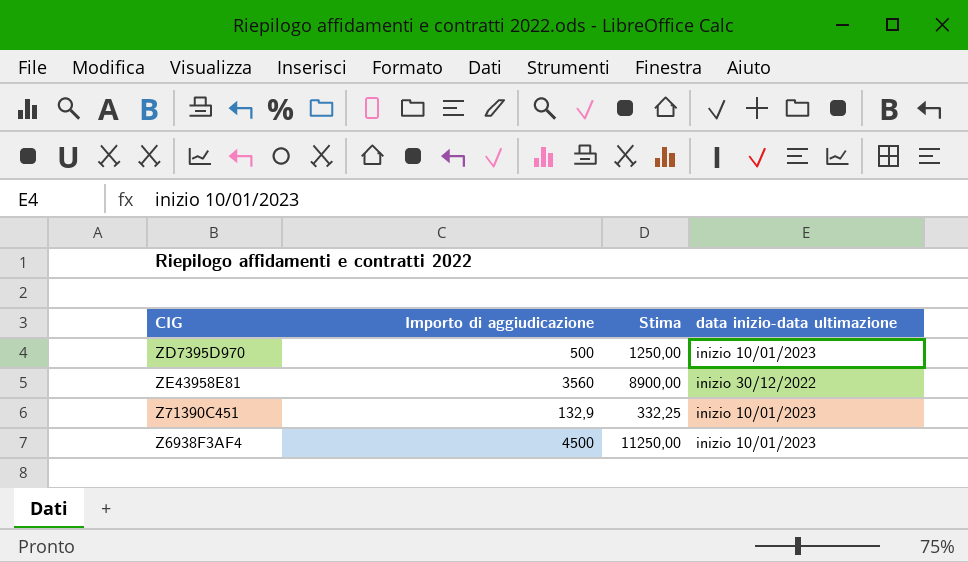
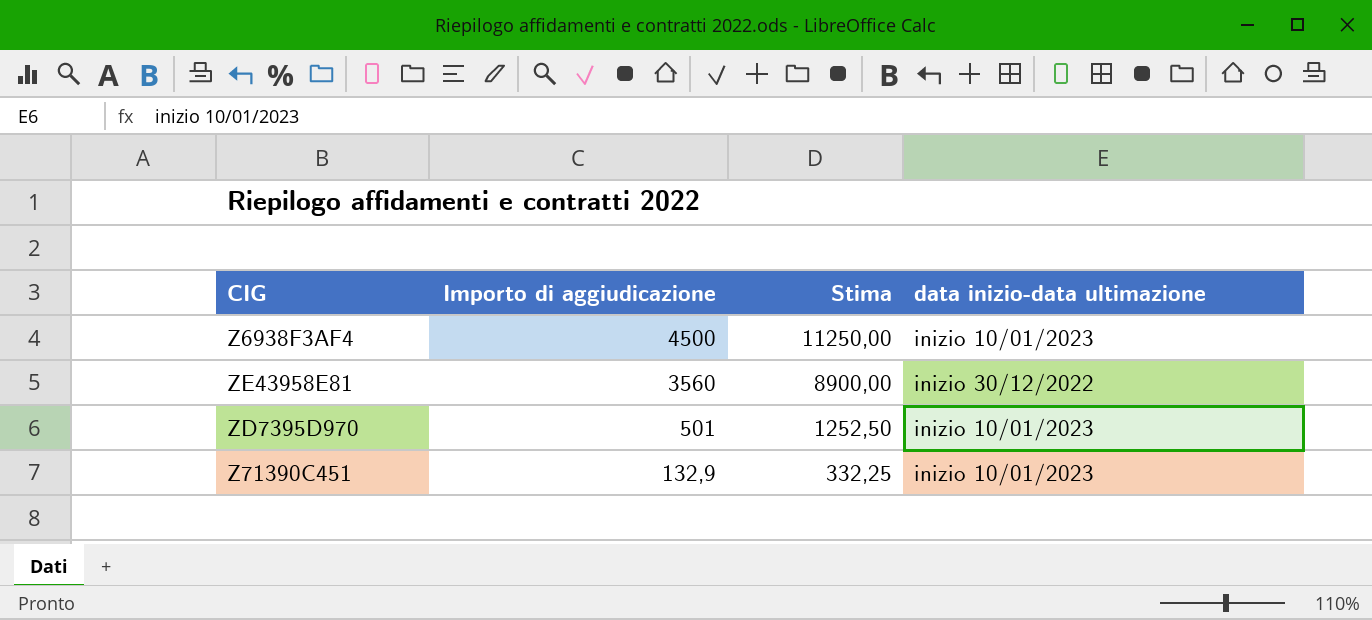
row order: none -> Importo di aggiudicazione descending
ZD7395D970 | Importo di aggiudicazione: 500 -> 501
ZD7395D970 | Stima: 1250,00 -> 1252,50

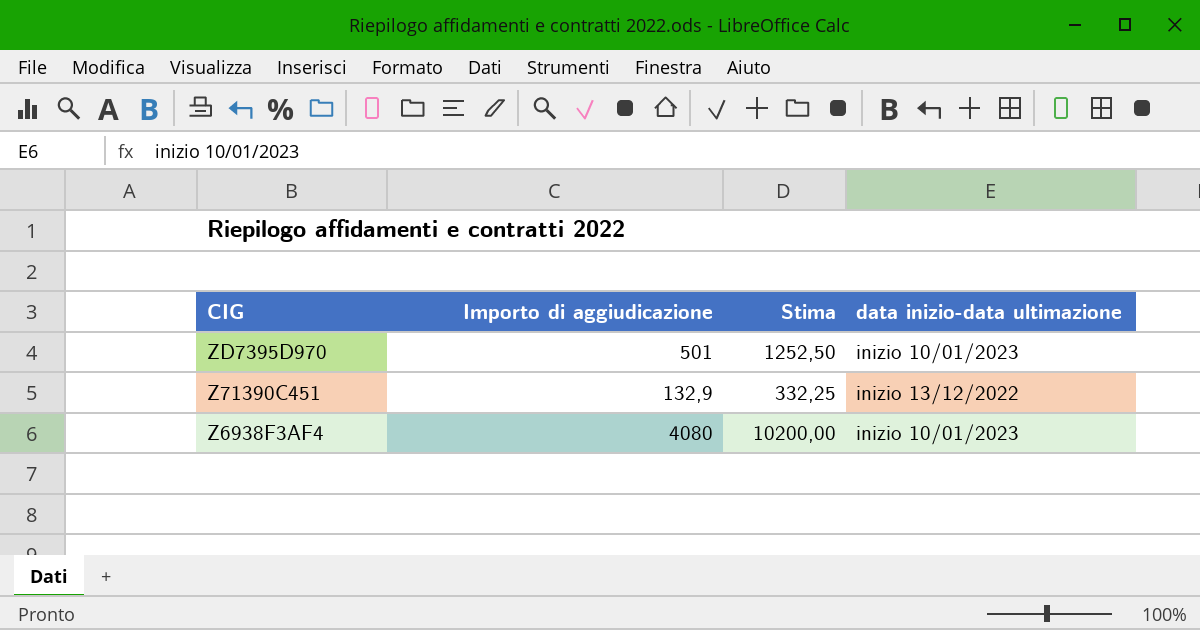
row order: Importo di aggiudicazione descending -> CIG descending
row ZE43958E81: 3560 | 8900,00 | inizio 30/12/2022 -> none
Z71390C451 | data inizio-data ultimazione: inizio 10/01/2023 -> inizio 13/12/2022
Z6938F3AF4 | Importo di aggiudicazione: 4500 -> 4080
Z6938F3AF4 | Stima: 11250,00 -> 10200,00

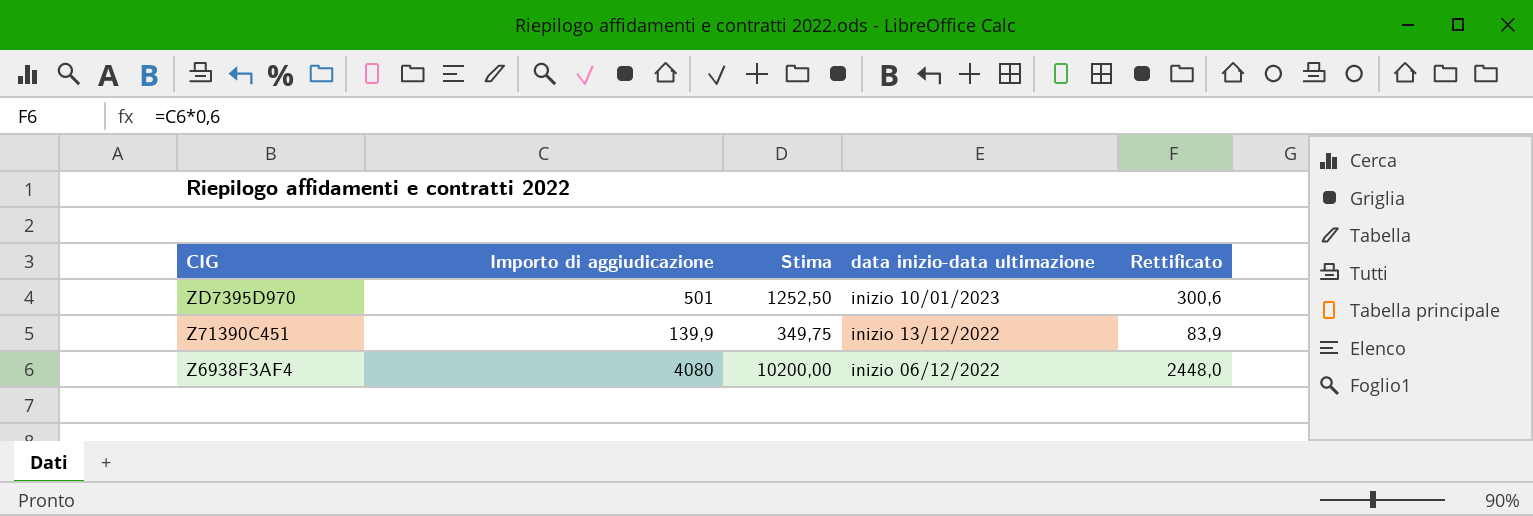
column Rettificato | formula: none -> [Importo di aggiudicazione] * 0,6
Z71390C451 | Importo di aggiudicazione: 132,9 -> 139,9
Z71390C451 | Stima: 332,25 -> 349,75
Z6938F3AF4 | data inizio-data ultimazione: inizio 10/01/2023 -> inizio 06/12/2022

